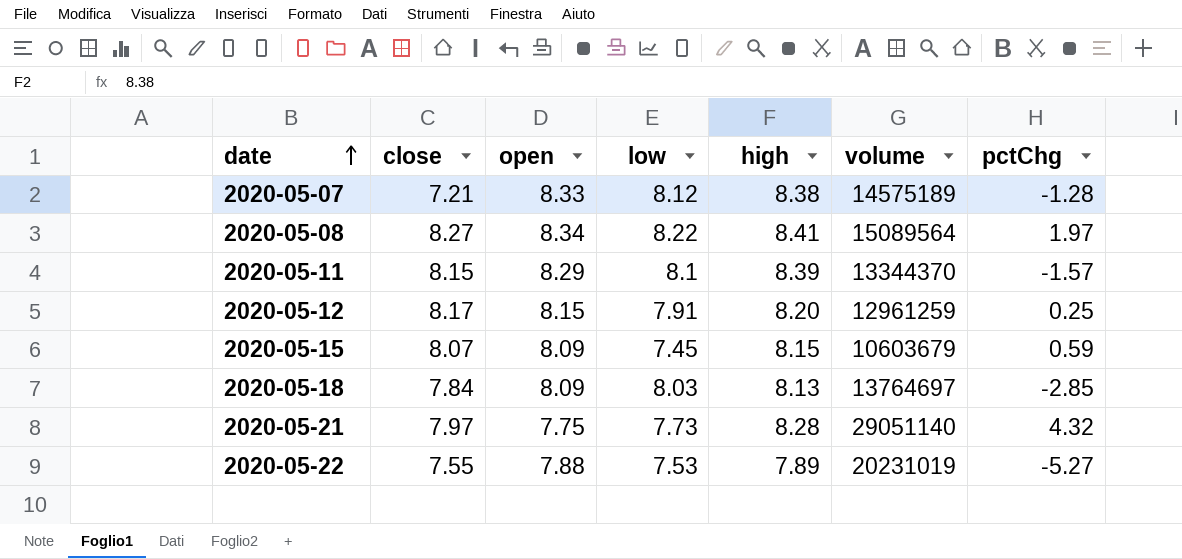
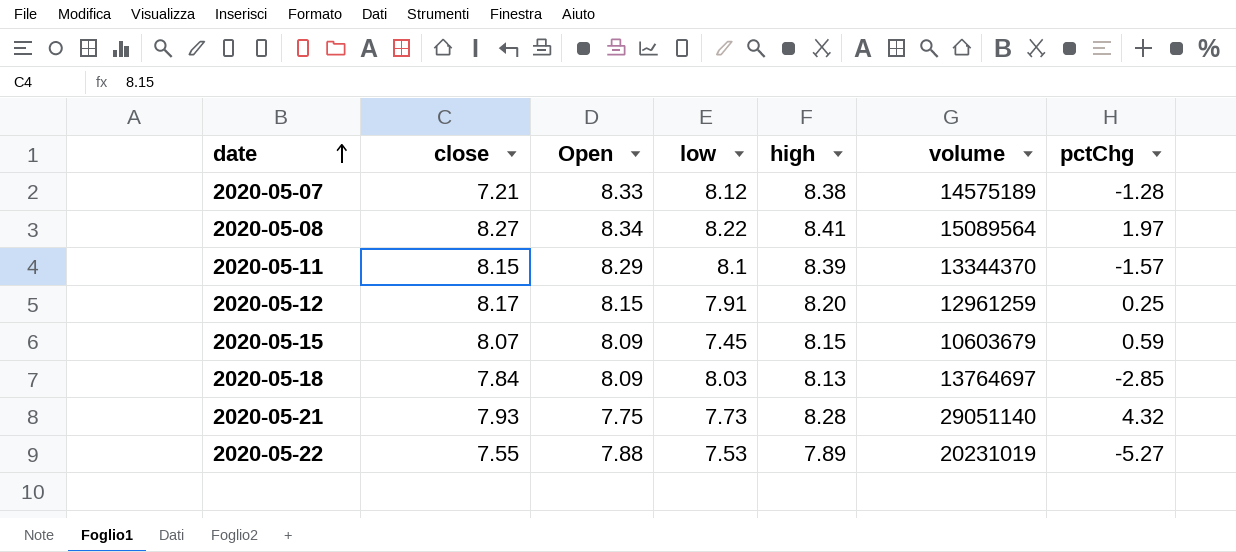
column name: open -> Open
2020-05-21 | close: 7.97 -> 7.93

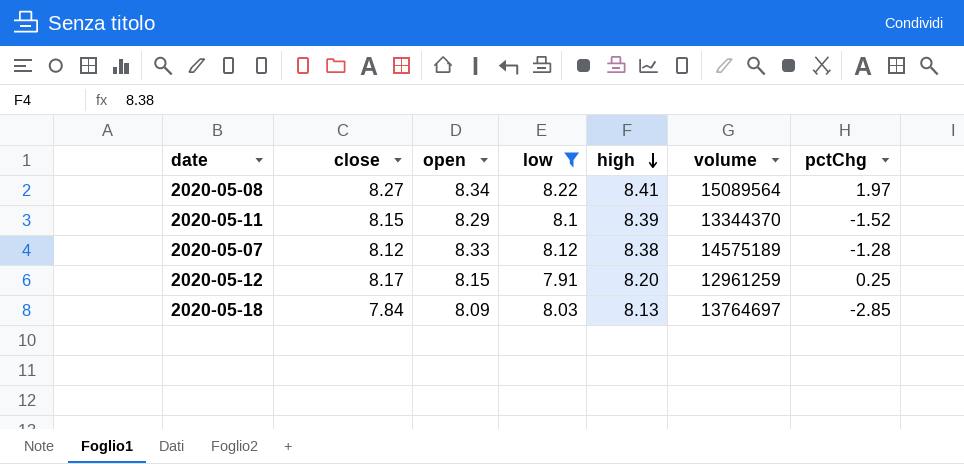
filter: none -> low >= 7.91
row order: date ascending -> high descending
column name: Open -> open
2020-05-11 | pctChg: -1.57 -> -1.52
2020-05-07 | close: 7.21 -> 8.12

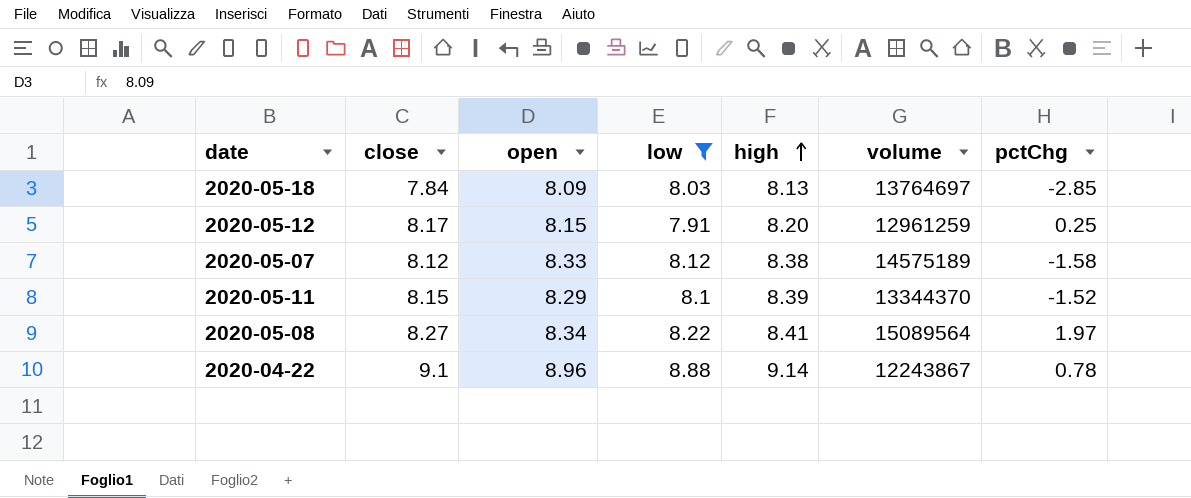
row order: high descending -> high ascending
2020-05-07 | pctChg: -1.28 -> -1.58
row 2020-04-22: none -> 9.1 | 8.96 | 8.88 | 9.14 | 12243867 | 0.78

